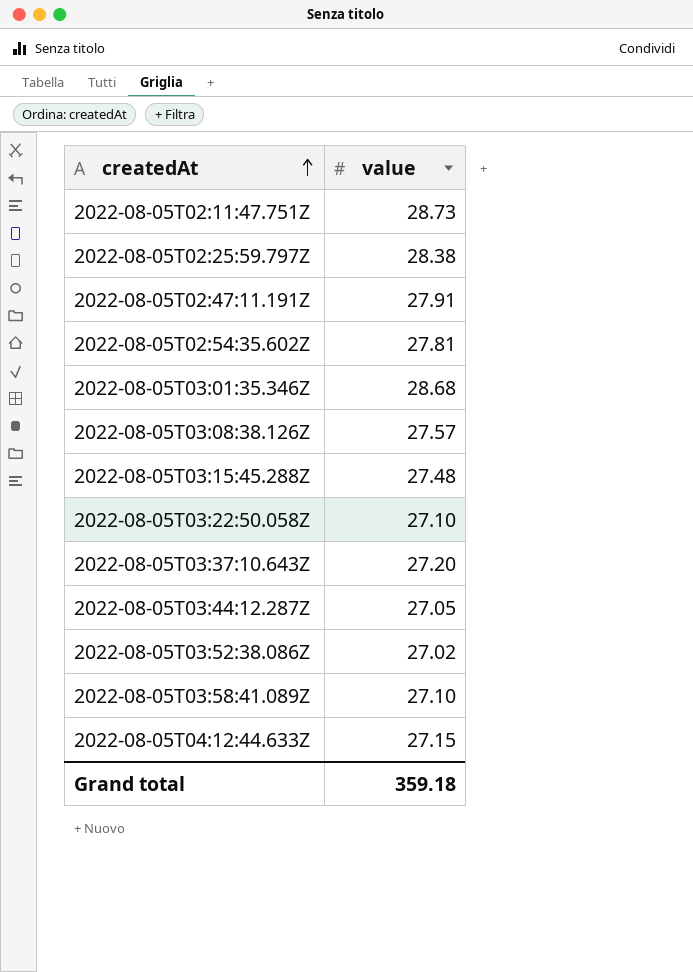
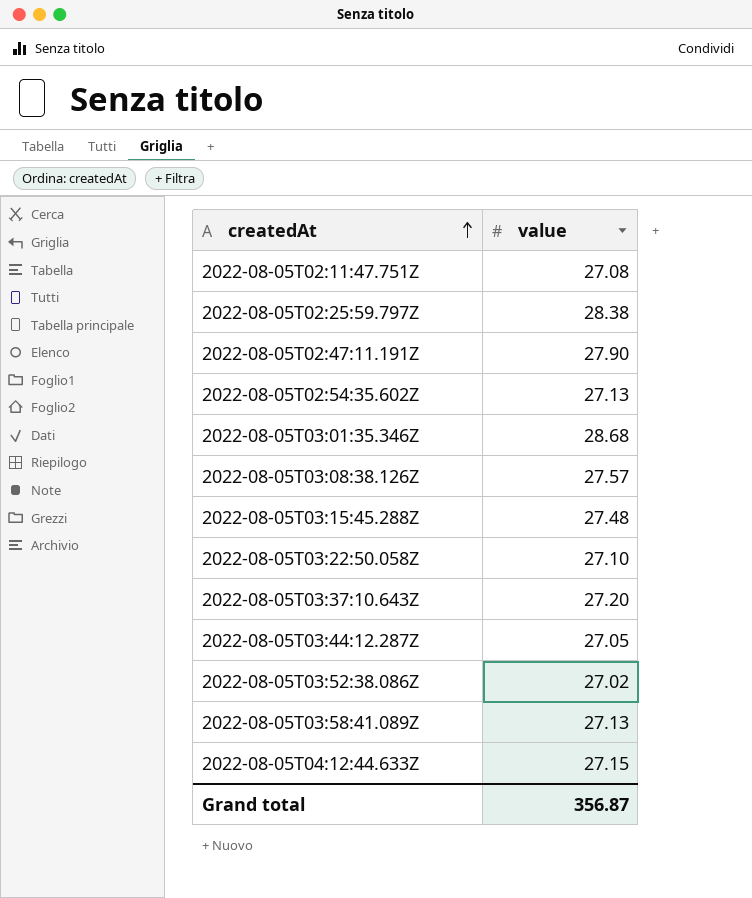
2022-08-05T02:11:47.751Z | value: 28.73 -> 27.08
2022-08-05T02:47:11.191Z | value: 27.91 -> 27.90
2022-08-05T02:54:35.602Z | value: 27.81 -> 27.13
2022-08-05T03:58:41.089Z | value: 27.10 -> 27.13
Grand total | value: 359.18 -> 356.87

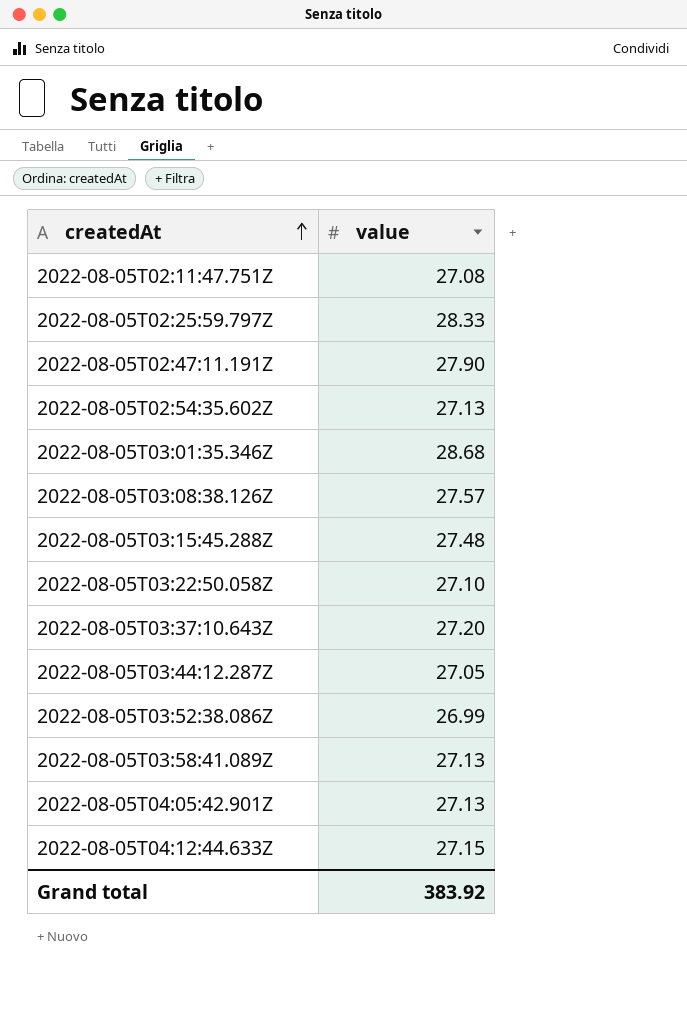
2022-08-05T02:25:59.797Z | value: 28.38 -> 28.33
2022-08-05T03:52:38.086Z | value: 27.02 -> 26.99
row 2022-08-05T04:05:42.901Z: none -> 27.13
Grand total | value: 356.87 -> 383.92

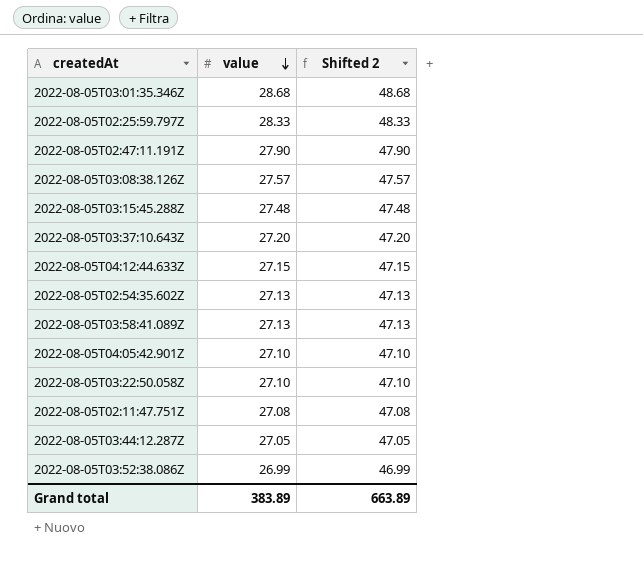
row order: createdAt ascending -> value descending
column Shifted 2 | formula: none -> [value] + 20
2022-08-05T04:05:42.901Z | value: 27.13 -> 27.10
Grand total | value: 383.92 -> 383.89

